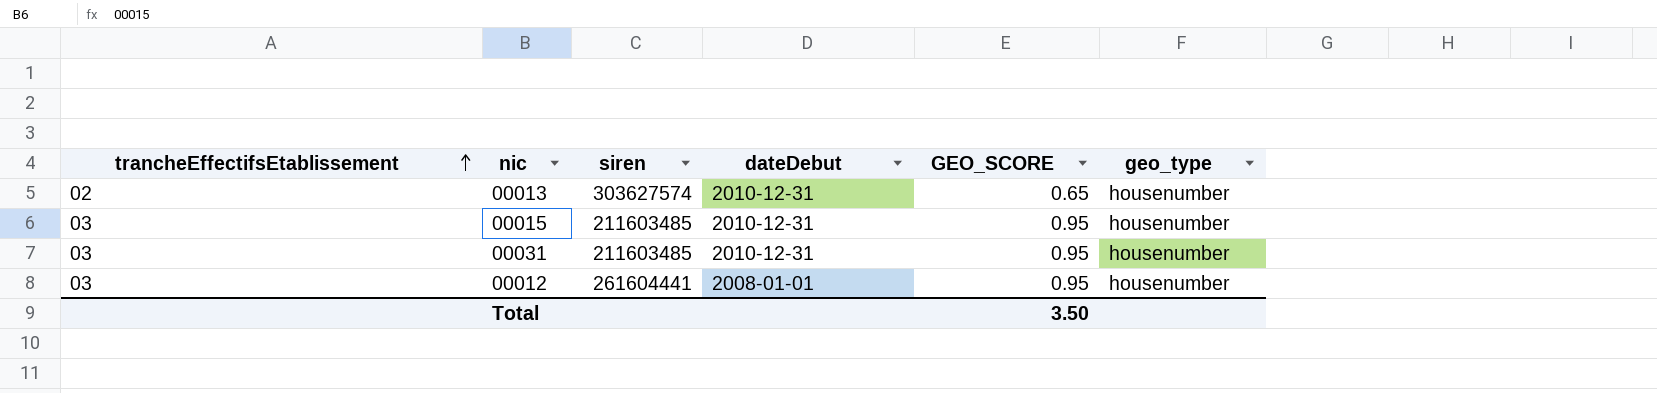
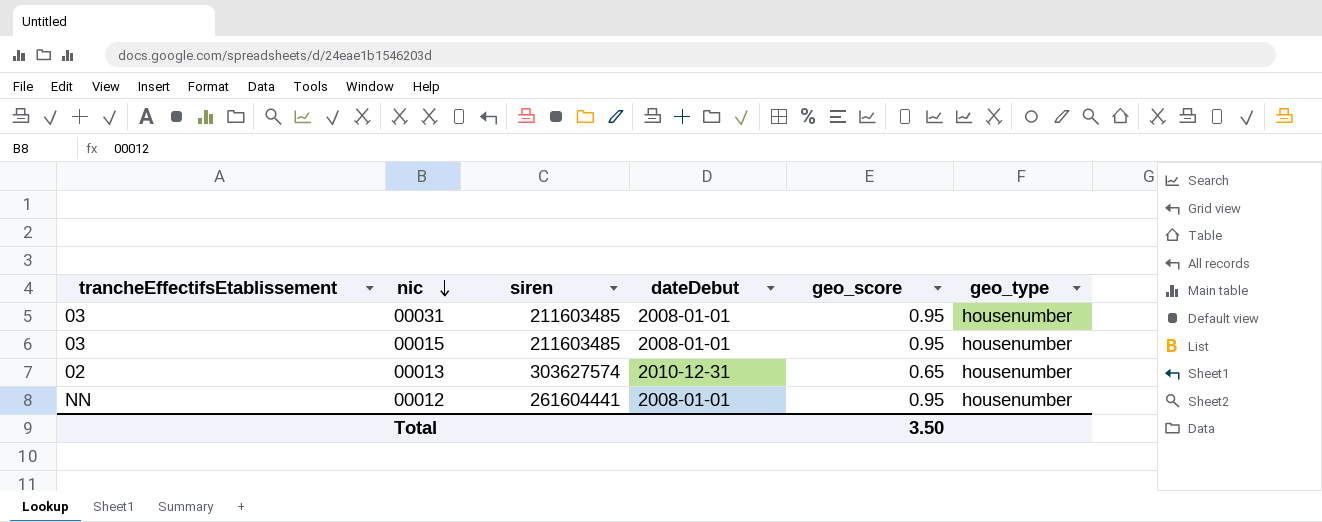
row order: trancheEffectifsEtablissement ascending -> nic descending
column name: GEO_SCORE -> geo_score
00031 | dateDebut: 2010-12-31 -> 2008-01-01
00015 | dateDebut: 2010-12-31 -> 2008-01-01
00012 | trancheEffectifsEtablissement: 03 -> NN

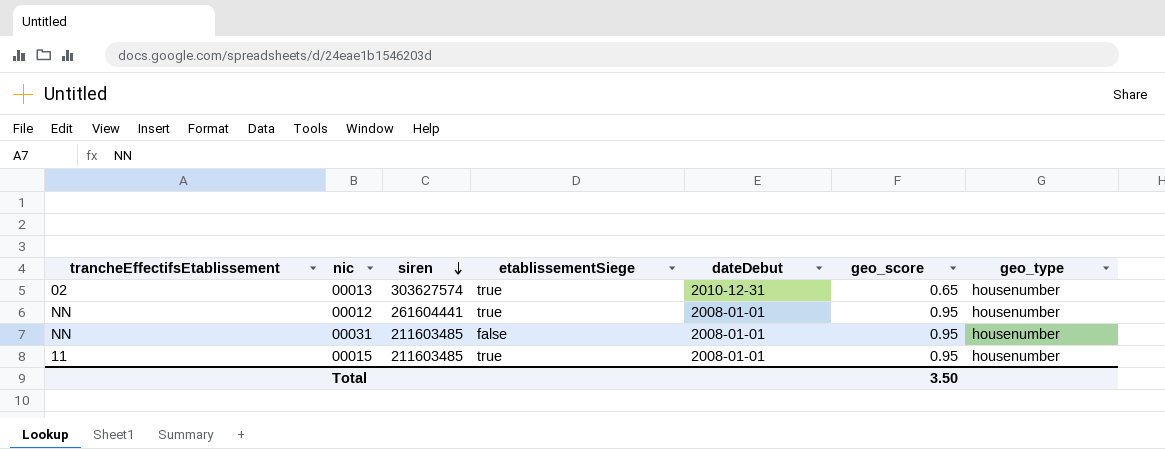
row order: nic descending -> siren descending
column etablissementSiege | position: none -> 4
00031 | trancheEffectifsEtablissement: 03 -> NN
00015 | trancheEffectifsEtablissement: 03 -> 11

